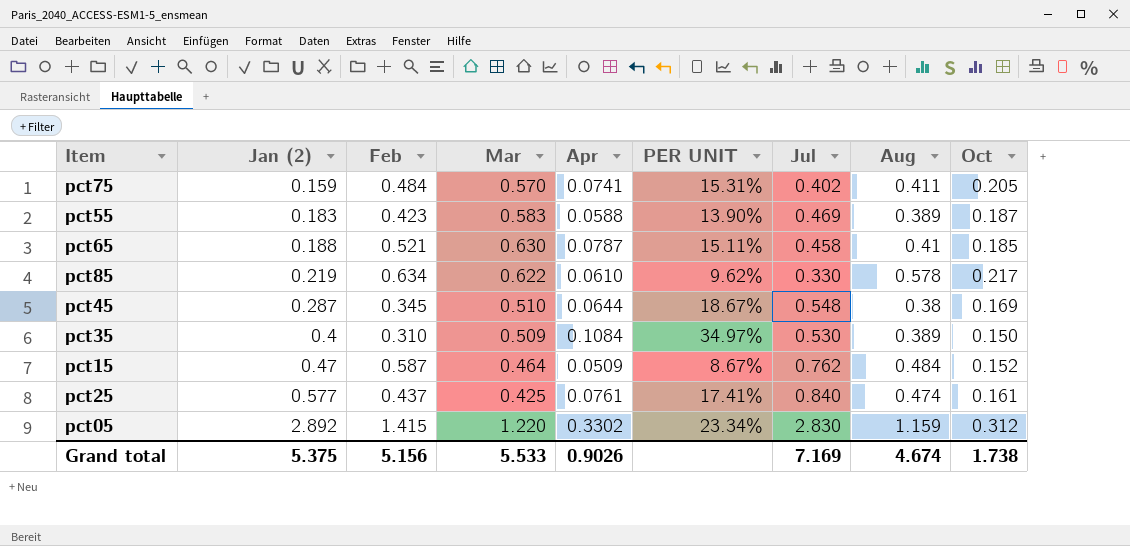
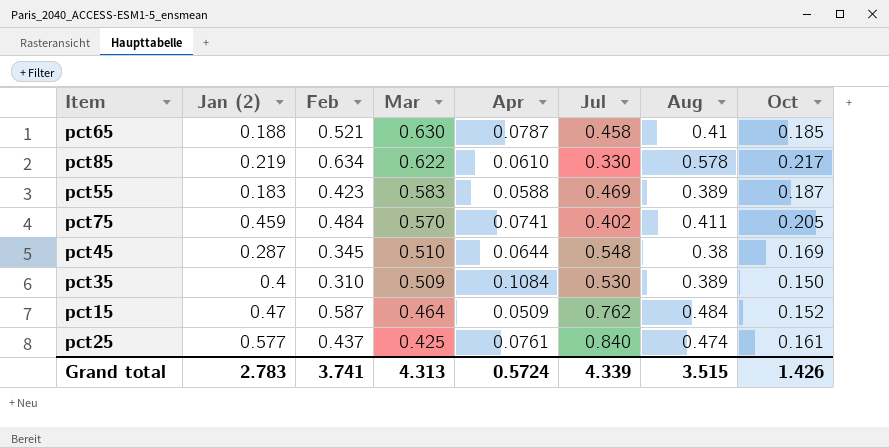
row order: Jan (2) ascending -> Mar descending
column PER UNIT | formula: [Apr] / [Feb] -> none
row pct05: 2.892 | 1.415 | 1.220 | 0.3302 | 23.34% | 2.830 | 1.159 | 0.312 -> none
pct75 | Jan (2): 0.159 -> 0.459
Grand total | Jan (2): 5.375 -> 2.783
Grand total | Feb: 5.156 -> 3.741
Grand total | Mar: 5.533 -> 4.313
Grand total | Apr: 0.9026 -> 0.5724
Grand total | Jul: 7.169 -> 4.339
Grand total | Aug: 4.674 -> 3.515
Grand total | Oct: 1.738 -> 1.426

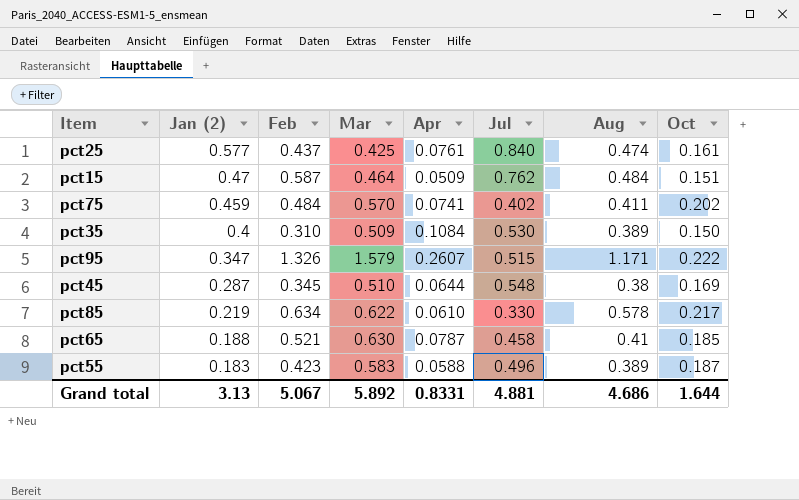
row order: Mar descending -> Jan (2) descending
pct15 | Oct: 0.152 -> 0.151
pct75 | Oct: 0.205 -> 0.202
row pct95: none -> 0.347 | 1.326 | 1.579 | 0.2607 | 0.515 | 1.171 | 0.222
pct55 | Jul: 0.469 -> 0.496
Grand total | Jan (2): 2.783 -> 3.13
Grand total | Feb: 3.741 -> 5.067
Grand total | Mar: 4.313 -> 5.892
Grand total | Apr: 0.5724 -> 0.8331
Grand total | Jul: 4.339 -> 4.881
Grand total | Aug: 3.515 -> 4.686
Grand total | Oct: 1.426 -> 1.644

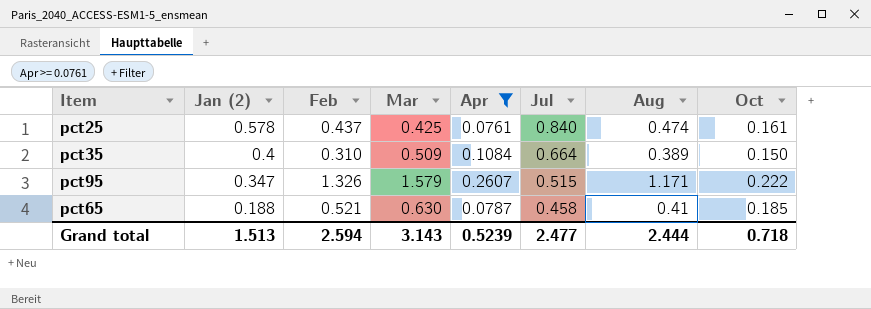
filter: none -> Apr >= 0.0761
pct25 | Jan (2): 0.577 -> 0.578
pct35 | Jul: 0.530 -> 0.664
Grand total | Jan (2): 3.13 -> 1.513
Grand total | Feb: 5.067 -> 2.594
Grand total | Mar: 5.892 -> 3.143
Grand total | Apr: 0.8331 -> 0.5239
Grand total | Jul: 4.881 -> 2.477
Grand total | Aug: 4.686 -> 2.444
Grand total | Oct: 1.644 -> 0.718

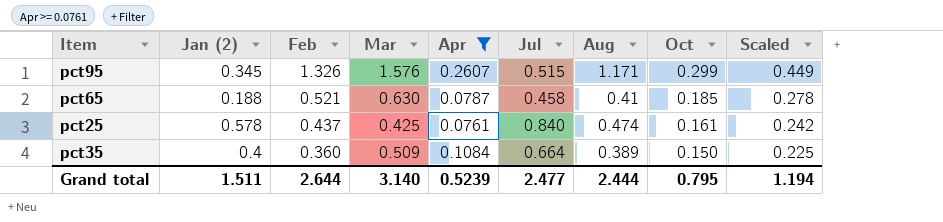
row order: Jan (2) descending -> Feb descending
column Scaled | formula: none -> [Oct] * 1.5
pct95 | Jan (2): 0.347 -> 0.345
pct95 | Mar: 1.579 -> 1.576
pct95 | Oct: 0.222 -> 0.299
pct35 | Feb: 0.310 -> 0.360
Grand total | Jan (2): 1.513 -> 1.511
Grand total | Feb: 2.594 -> 2.644
Grand total | Mar: 3.143 -> 3.140
Grand total | Oct: 0.718 -> 0.795

